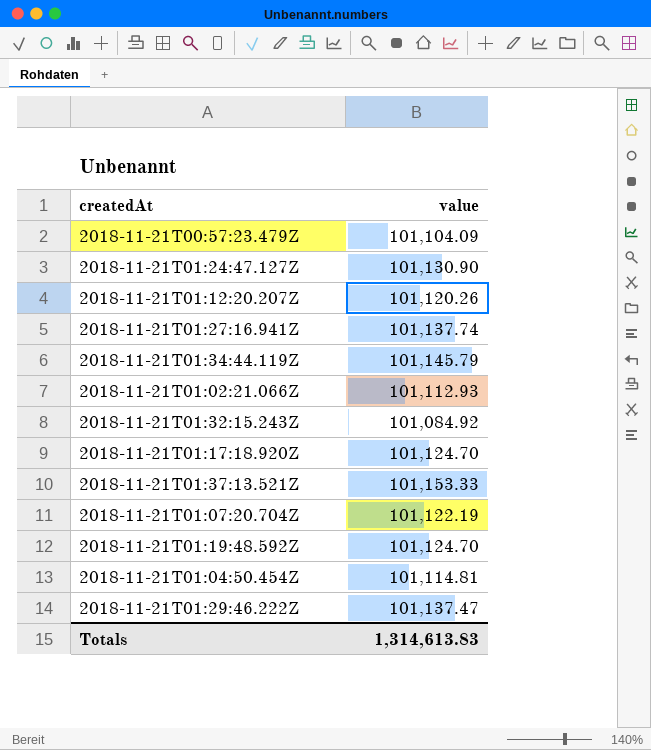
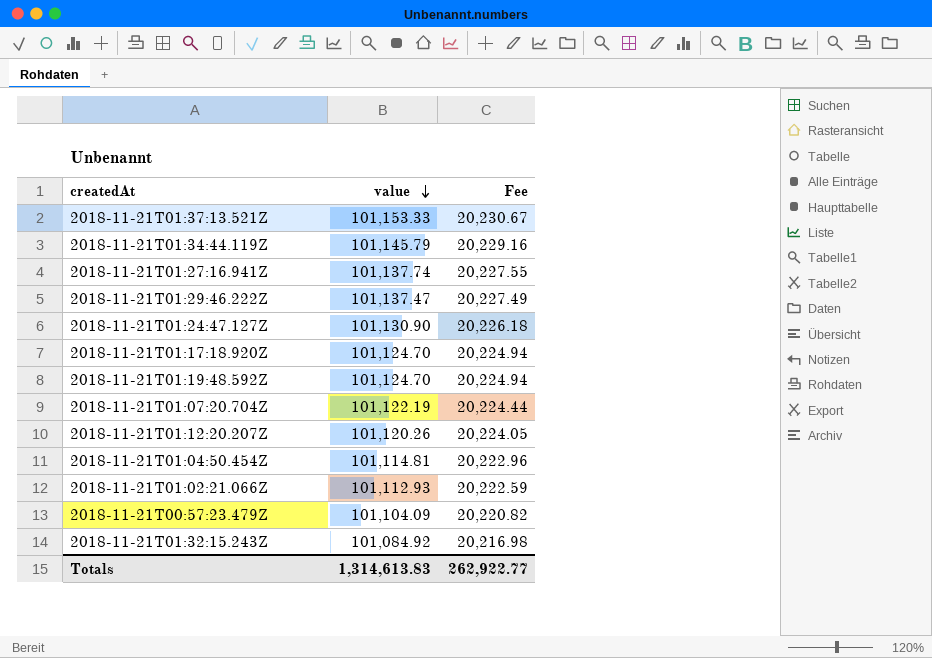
row order: none -> value descending
column Fee | formula: none -> [value] * 0.2

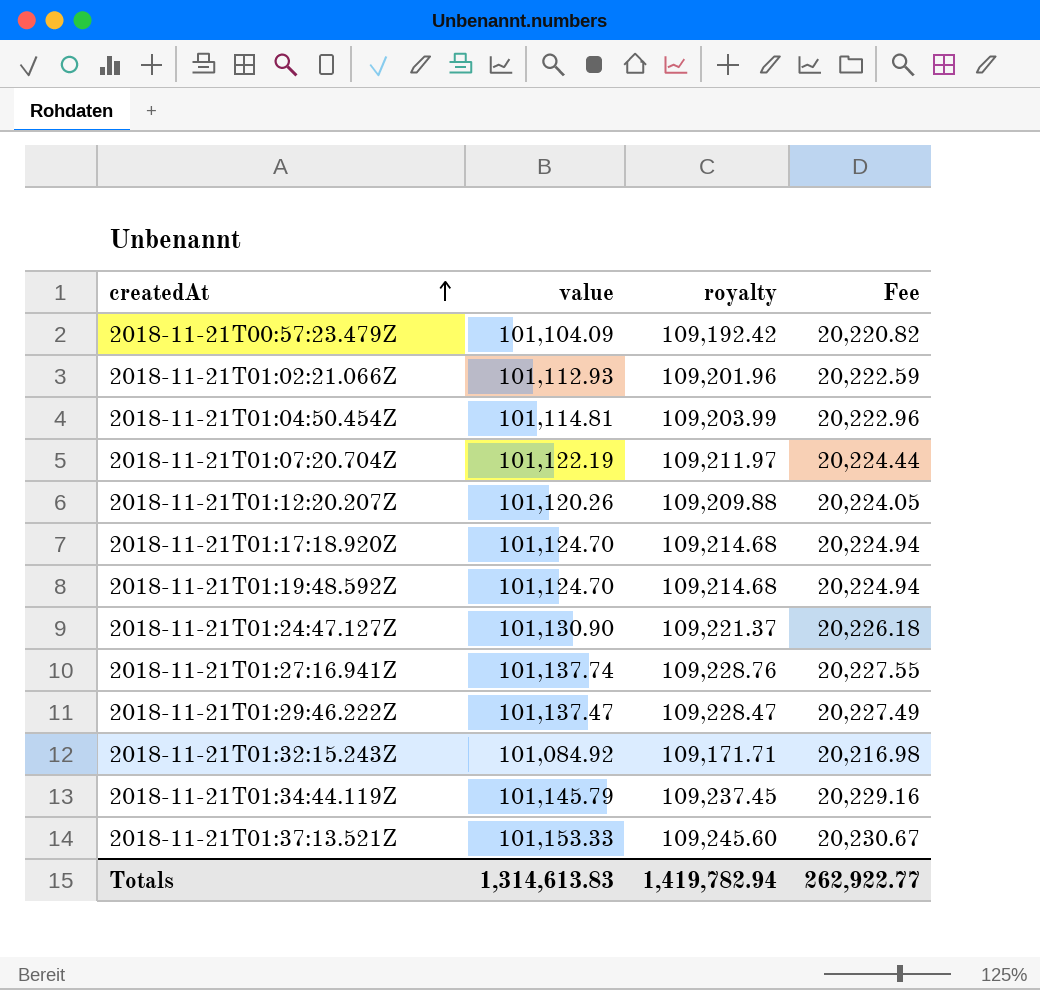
row order: value descending -> createdAt ascending
column royalty | formula: none -> [value] * 1.08

